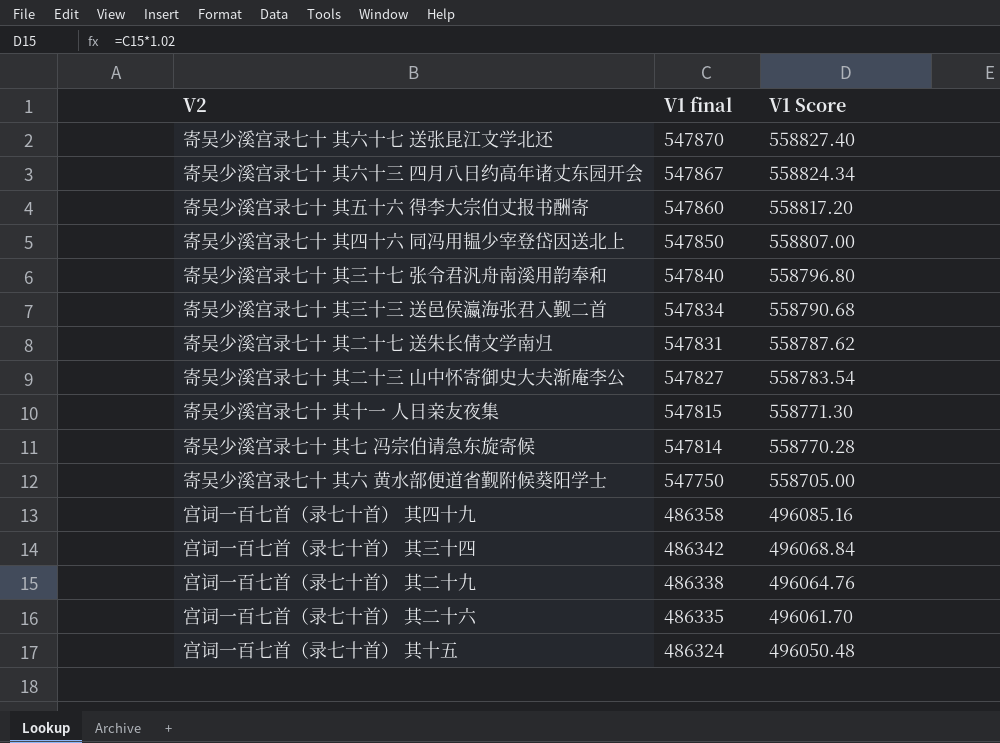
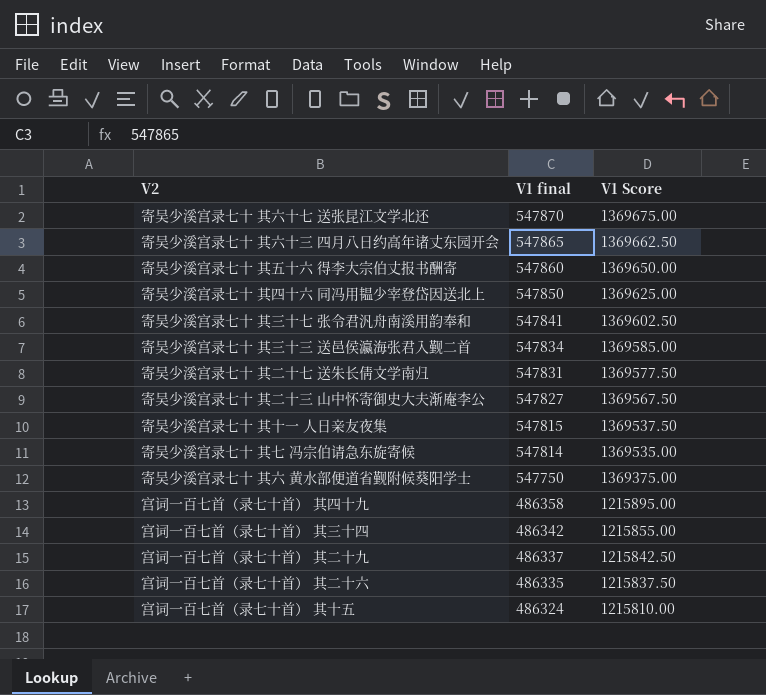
column V1 Score | formula: [V1 final] * 1.02 -> [V1 final] * 2.5
寄吴少溪宫录七十 其六十三 四月八日约高年诸丈东园开会 | V1 final: 547867 -> 547865
寄吴少溪宫录七十 其三十七 张令君汎舟南溪用韵奉和 | V1 final: 547840 -> 547841
宫词一百七首（录七十首） 其二十九 | V1 final: 486338 -> 486337

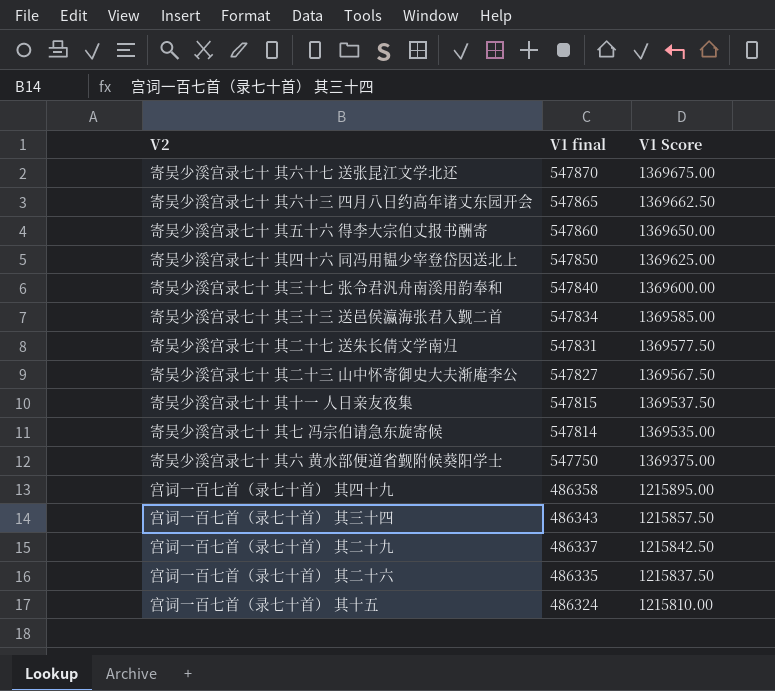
寄吴少溪宫录七十 其三十七 张令君汎舟南溪用韵奉和 | V1 final: 547841 -> 547840
寄吴少溪宫录七十 其三十七 张令君汎舟南溪用韵奉和 | V1 Score: 1369602.50 -> 1369600.00
宫词一百七首（录七十首） 其三十四 | V1 final: 486342 -> 486343
宫词一百七首（录七十首） 其三十四 | V1 Score: 1215855.00 -> 1215857.50

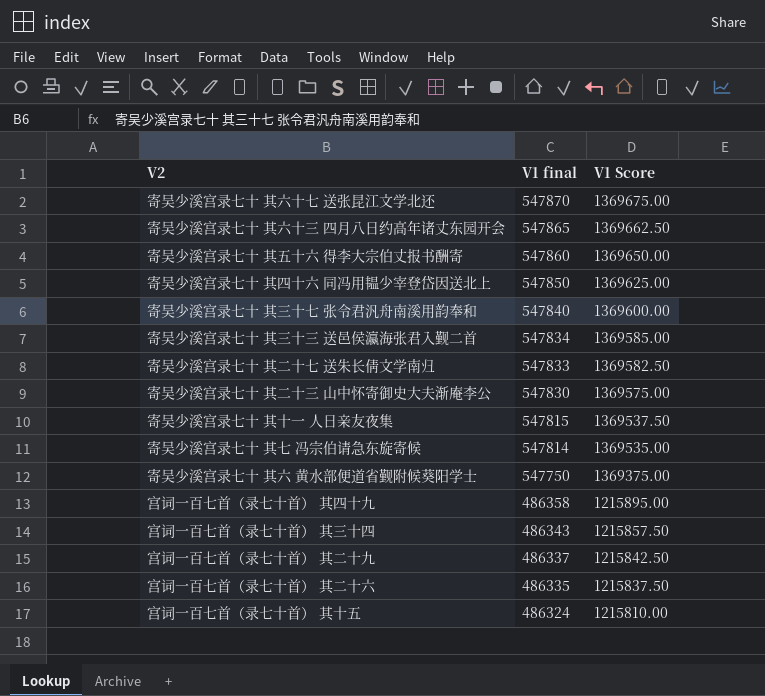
寄吴少溪宫录七十 其二十七 送朱长倩文学南归 | V1 final: 547831 -> 547833
寄吴少溪宫录七十 其二十七 送朱长倩文学南归 | V1 Score: 1369577.50 -> 1369582.50
寄吴少溪宫录七十 其二十三 山中怀寄御史大夫渐庵李公 | V1 final: 547827 -> 547830
寄吴少溪宫录七十 其二十三 山中怀寄御史大夫渐庵李公 | V1 Score: 1369567.50 -> 1369575.00

